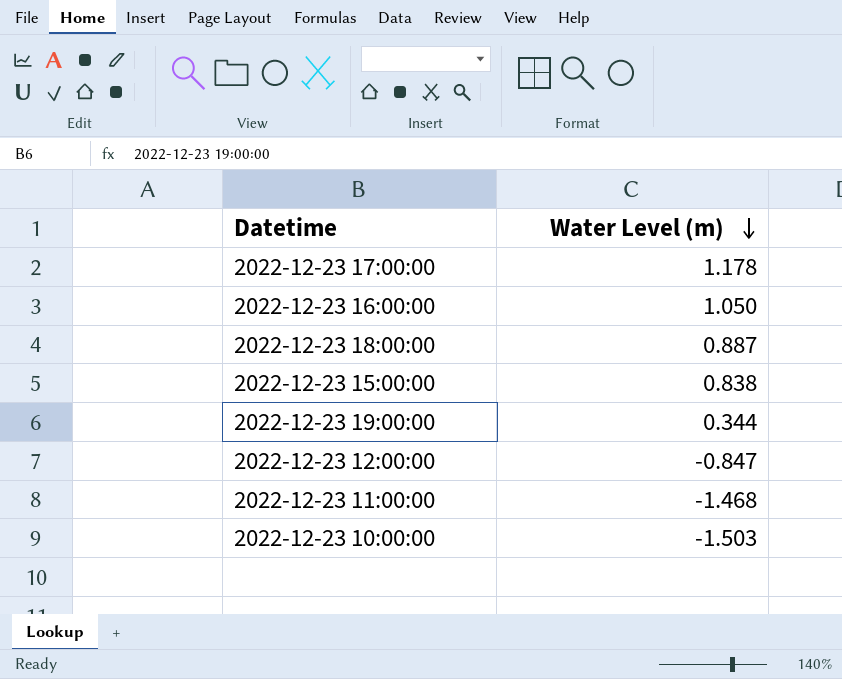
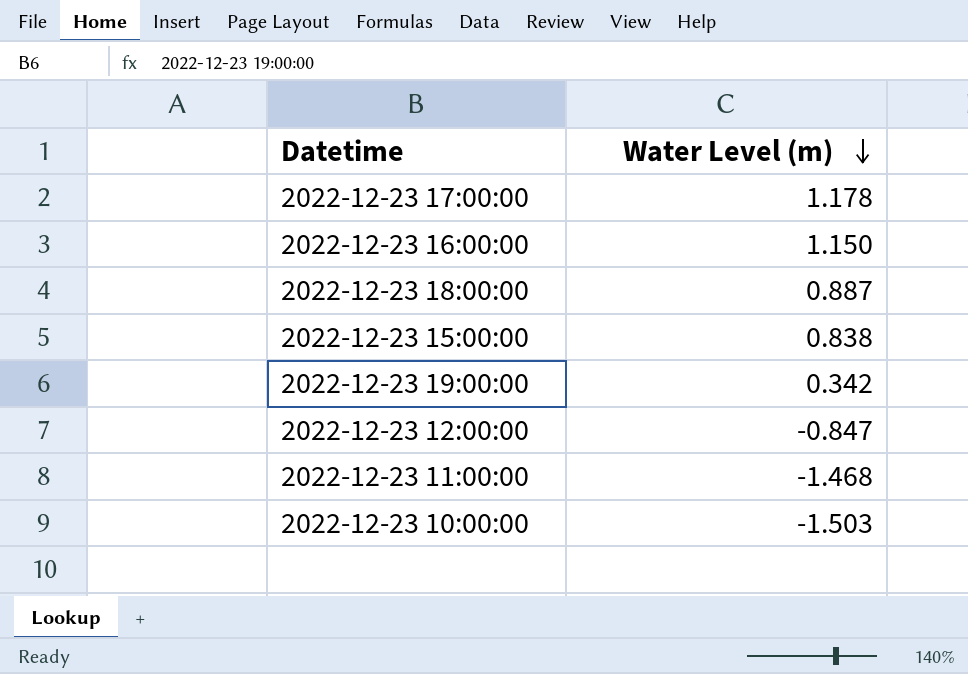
2022-12-23 16:00:00 | Water Level (m): 1.050 -> 1.150
2022-12-23 19:00:00 | Water Level (m): 0.344 -> 0.342

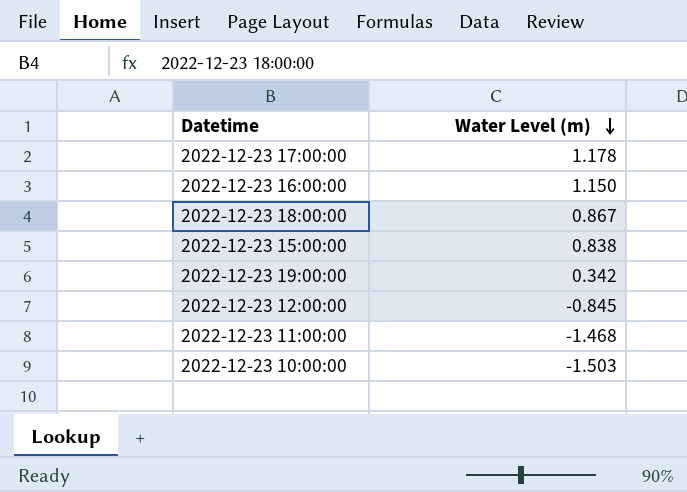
2022-12-23 18:00:00 | Water Level (m): 0.887 -> 0.867
2022-12-23 12:00:00 | Water Level (m): -0.847 -> -0.845

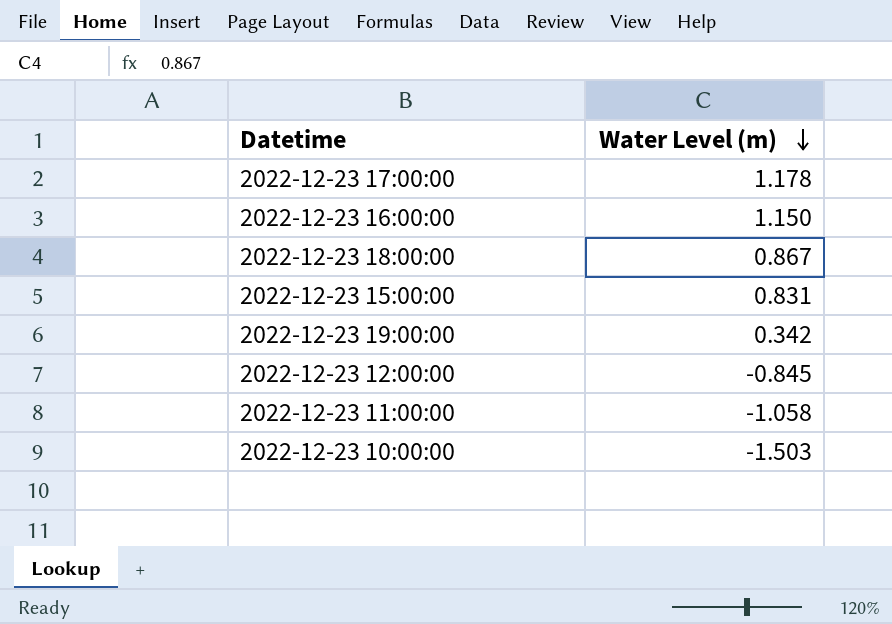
2022-12-23 15:00:00 | Water Level (m): 0.838 -> 0.831
2022-12-23 11:00:00 | Water Level (m): -1.468 -> -1.058

